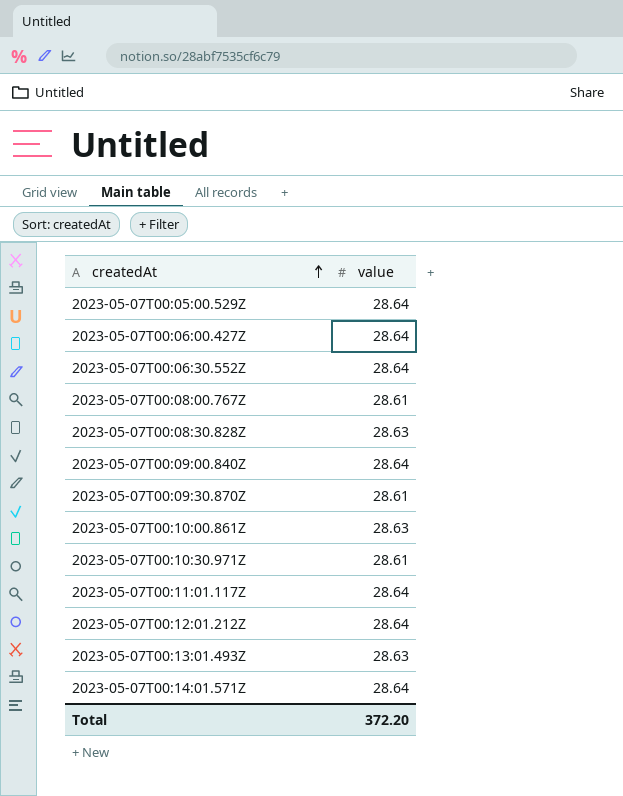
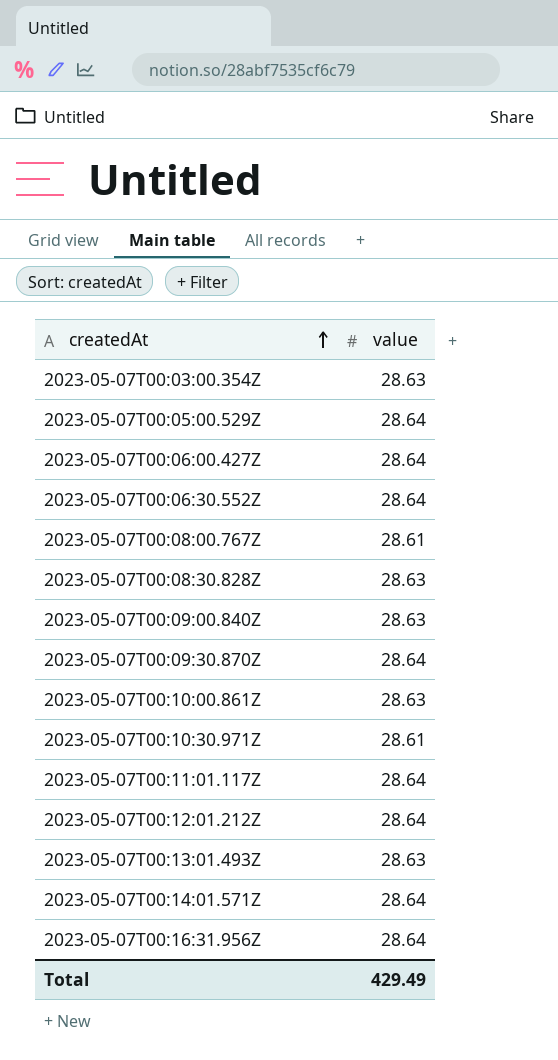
row 2023-05-07T00:03:00.354Z: none -> 28.63
2023-05-07T00:09:00.840Z | value: 28.64 -> 28.63
2023-05-07T00:09:30.870Z | value: 28.61 -> 28.64
row 2023-05-07T00:16:31.956Z: none -> 28.64
Total | value: 372.20 -> 429.49

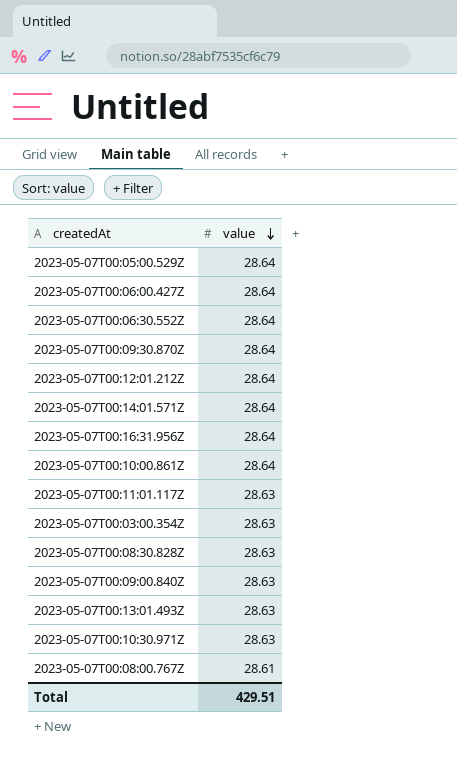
row order: createdAt ascending -> value descending
2023-05-07T00:10:00.861Z | value: 28.63 -> 28.64
2023-05-07T00:11:01.117Z | value: 28.64 -> 28.63
2023-05-07T00:10:30.971Z | value: 28.61 -> 28.63
Total | value: 429.49 -> 429.51

